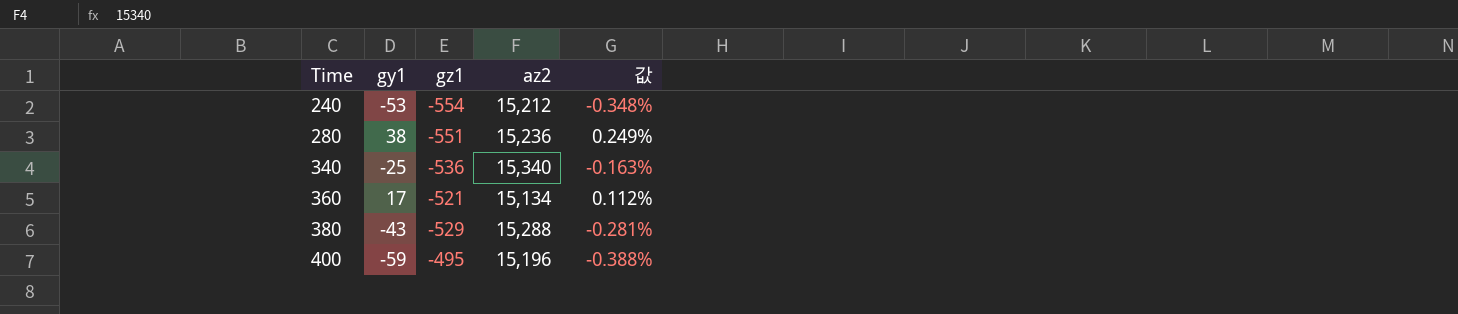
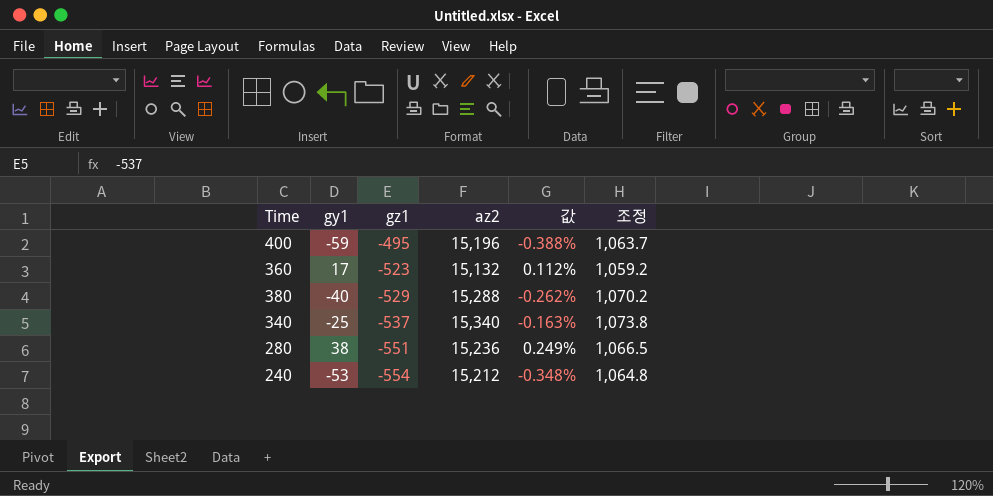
row order: Time ascending -> gz1 descending
column 조정 | formula: none -> [az2] * 0.07
360 | gz1: -521 -> -523
360 | az2: 15,134 -> 15,132
380 | gy1: -43 -> -40
380 | 값: -0.281% -> -0.262%
340 | gz1: -536 -> -537

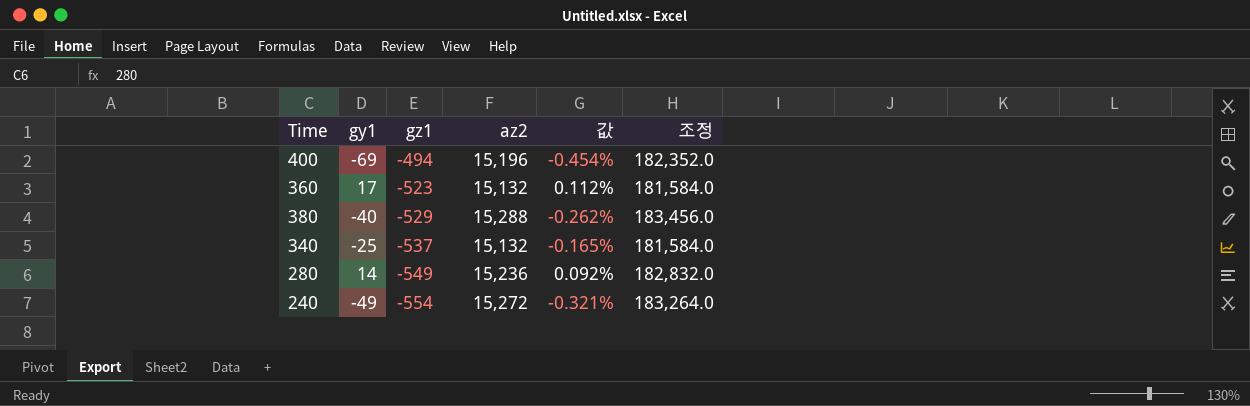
column 조정 | formula: [az2] * 0.07 -> [az2] * 12
400 | gy1: -59 -> -69
400 | gz1: -495 -> -494
400 | 값: -0.388% -> -0.454%
340 | az2: 15,340 -> 15,132
340 | 값: -0.163% -> -0.165%
280 | gy1: 38 -> 14
280 | gz1: -551 -> -549
280 | 값: 0.249% -> 0.092%
240 | gy1: -53 -> -49
240 | az2: 15,212 -> 15,272
240 | 값: -0.348% -> -0.321%

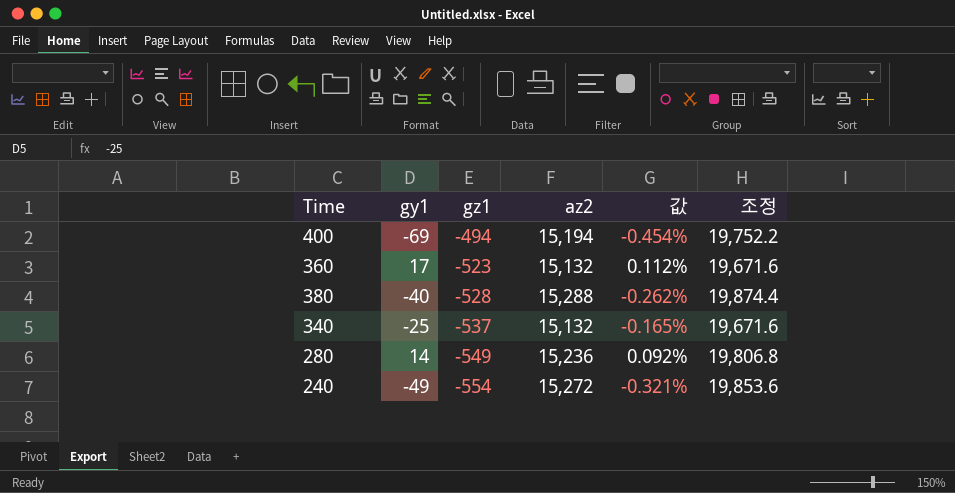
column 조정 | formula: [az2] * 12 -> [az2] * 1.3
400 | az2: 15,196 -> 15,194
380 | gz1: -529 -> -528

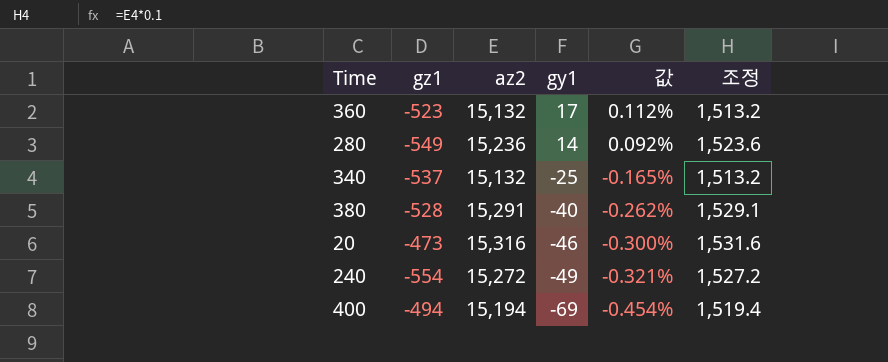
row order: gz1 descending -> gy1 descending
column gy1 | position: 2 -> 4
column 조정 | formula: [az2] * 1.3 -> [az2] * 0.1
380 | az2: 15,288 -> 15,291
row 20: none -> -473 | 15,316 | -46 | -0.300% | 1,531.6

